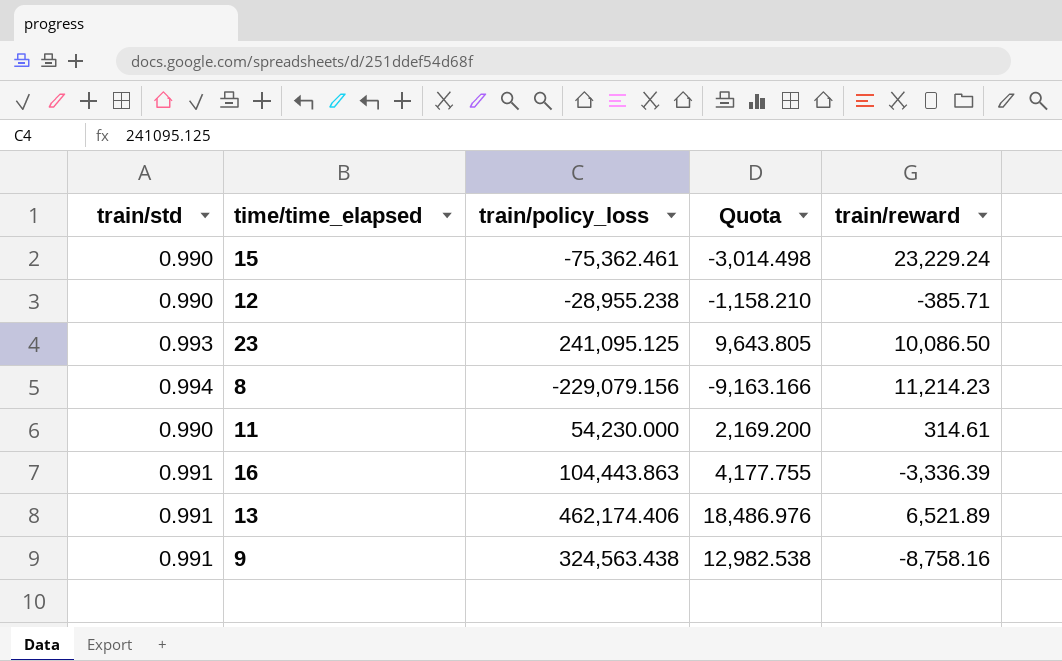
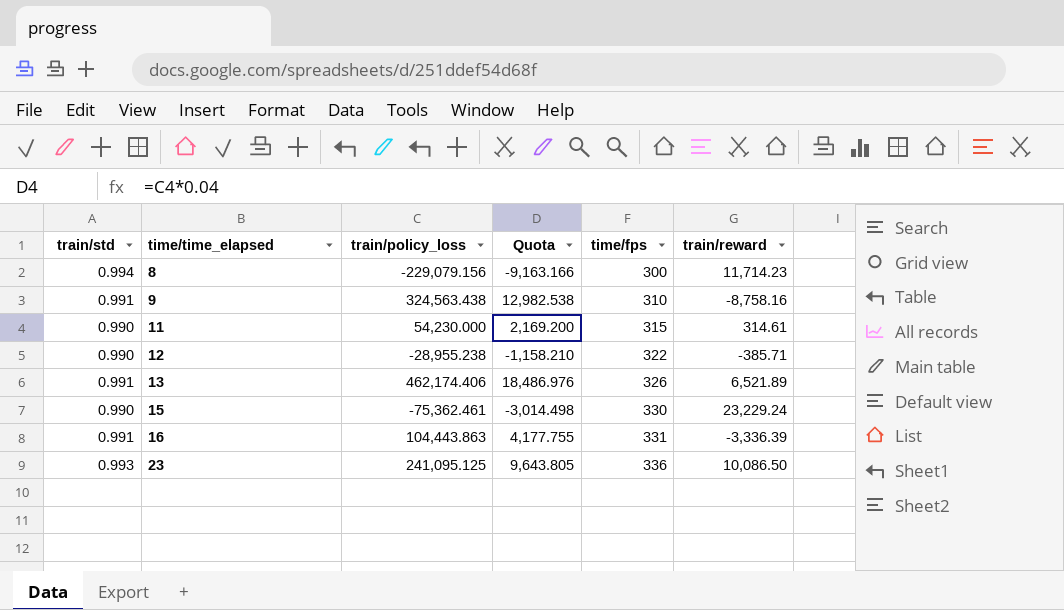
row order: none -> time/time_elapsed ascending
column time/fps | position: none -> 5
8 | train/reward: 11,214.23 -> 11,714.23

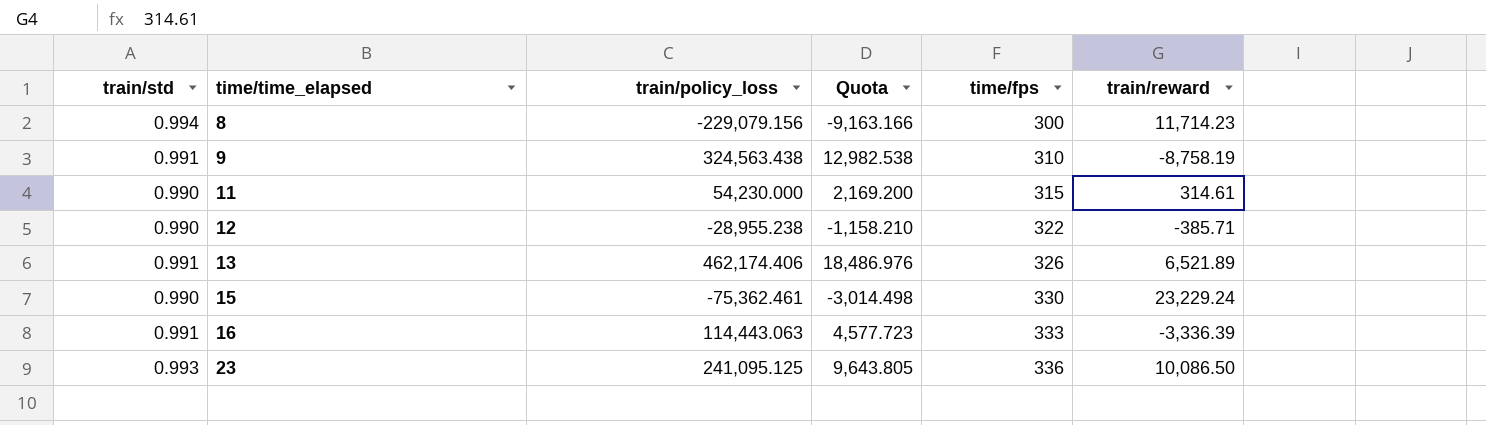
9 | train/reward: -8,758.16 -> -8,758.19
16 | train/policy_loss: 104,443.863 -> 114,443.063
16 | Quota: 4,177.755 -> 4,577.723
16 | time/fps: 331 -> 333

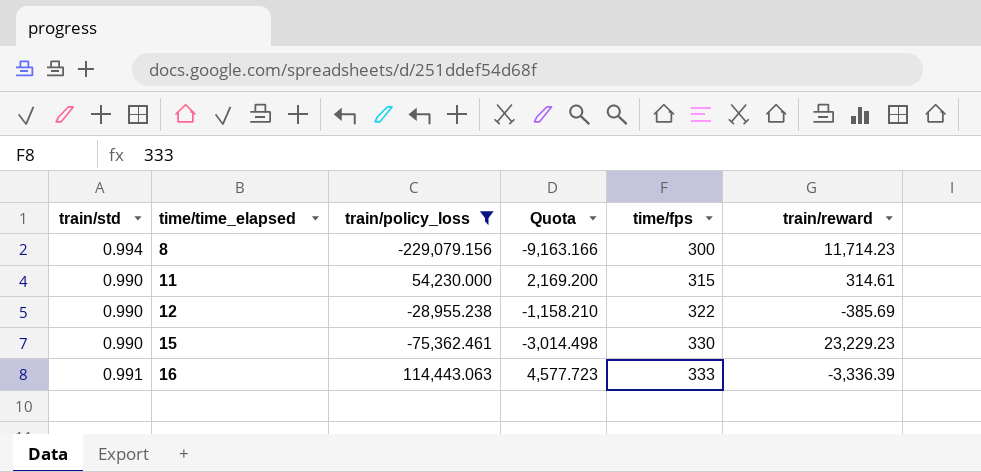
filter: none -> train/policy_loss <= 114,443.063
12 | train/reward: -385.71 -> -385.69
15 | train/reward: 23,229.24 -> 23,229.23

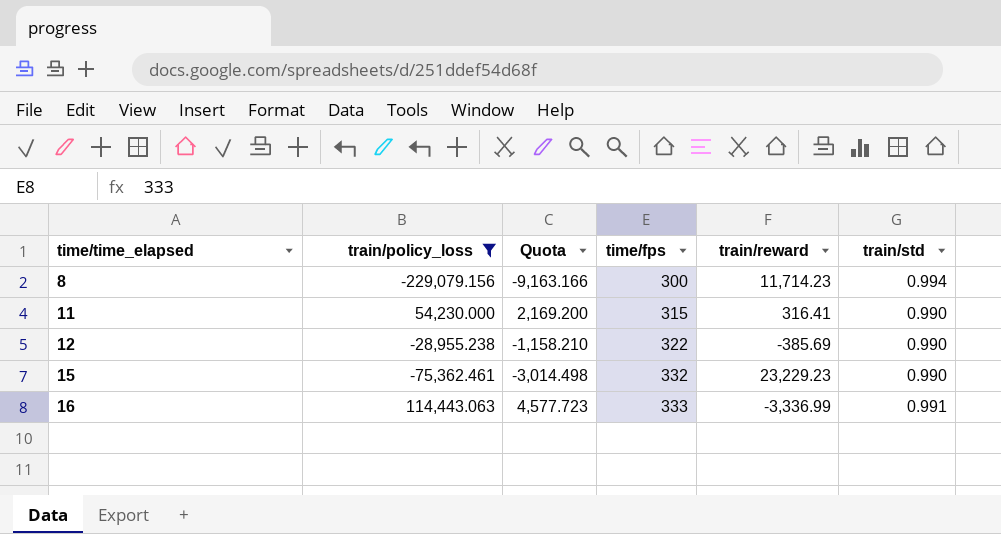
column train/std | position: 1 -> 6
11 | train/reward: 314.61 -> 316.41
15 | time/fps: 330 -> 332
16 | train/reward: -3,336.39 -> -3,336.99

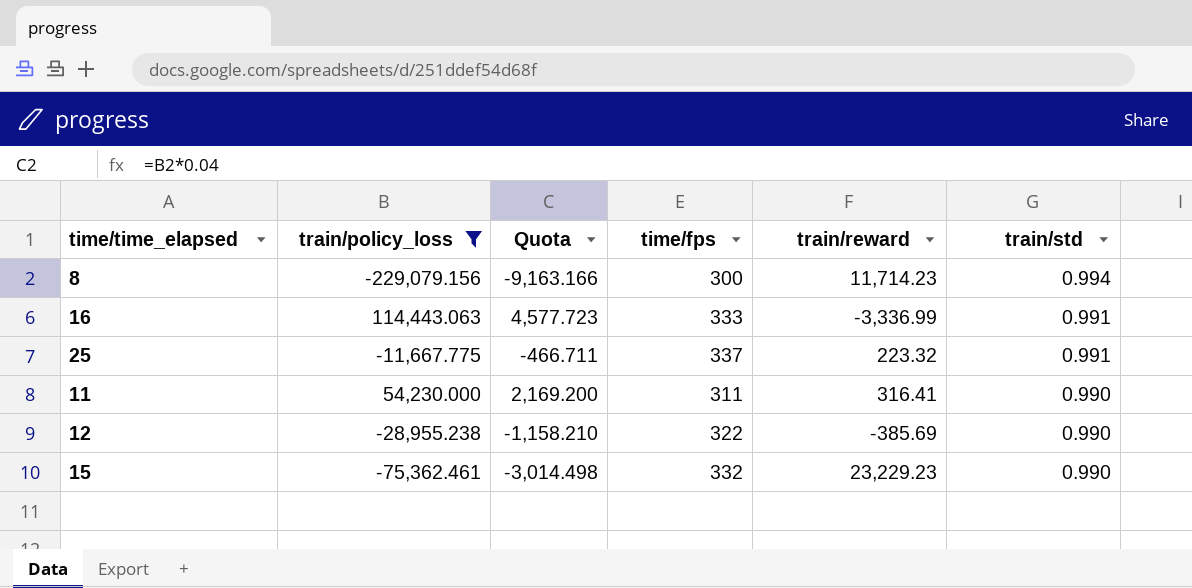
row order: time/time_elapsed ascending -> train/std descending
row 25: none -> -11,667.775 | -466.711 | 337 | 223.32 | 0.991
11 | time/fps: 315 -> 311

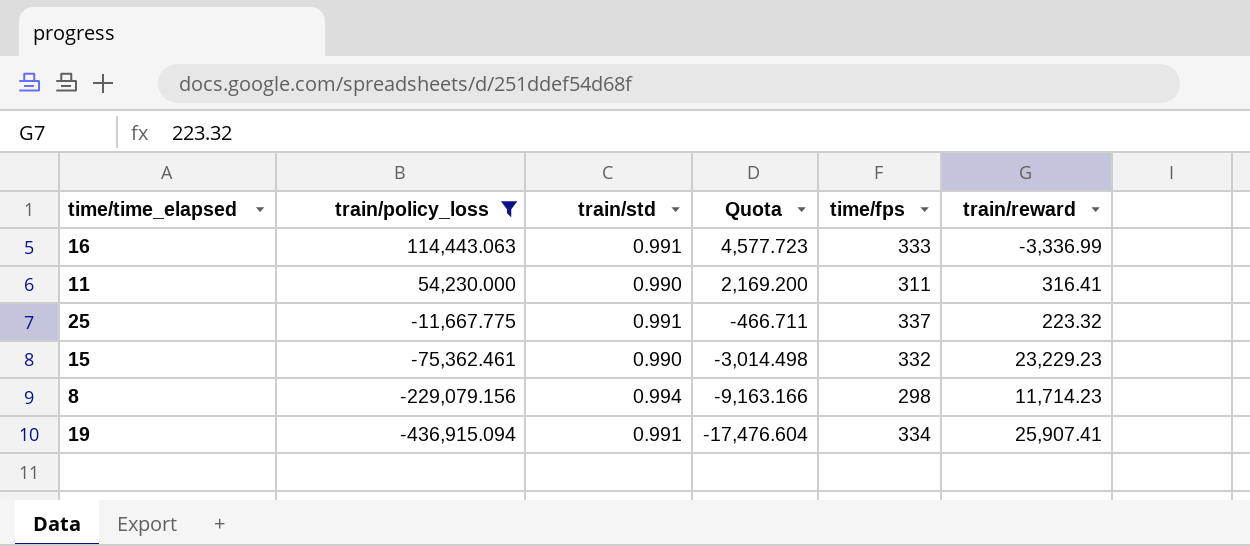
row order: train/std descending -> train/policy_loss descending
column train/std | position: 6 -> 3
row 12: -28,955.238 | -1,158.210 | 322 | -385.69 | 0.990 -> none
8 | time/fps: 300 -> 298
row 19: none -> -436,915.094 | 0.991 | -17,476.604 | 334 | 25,907.41

